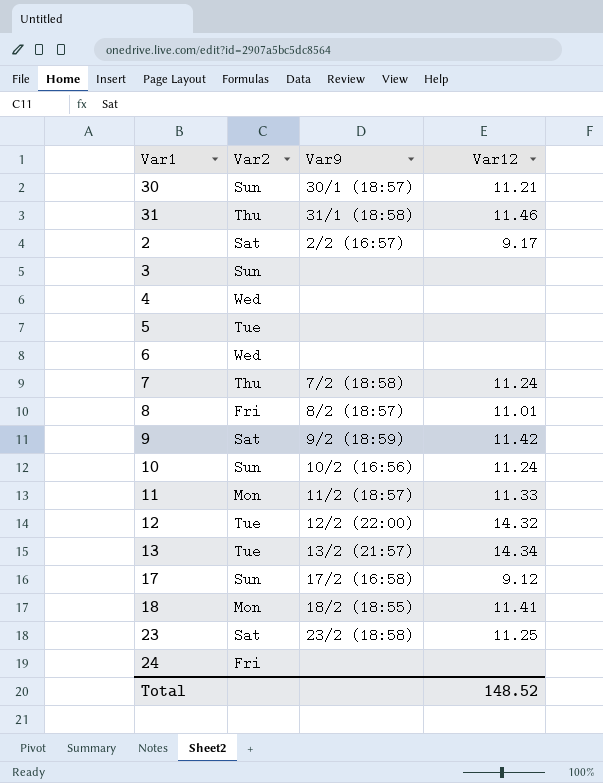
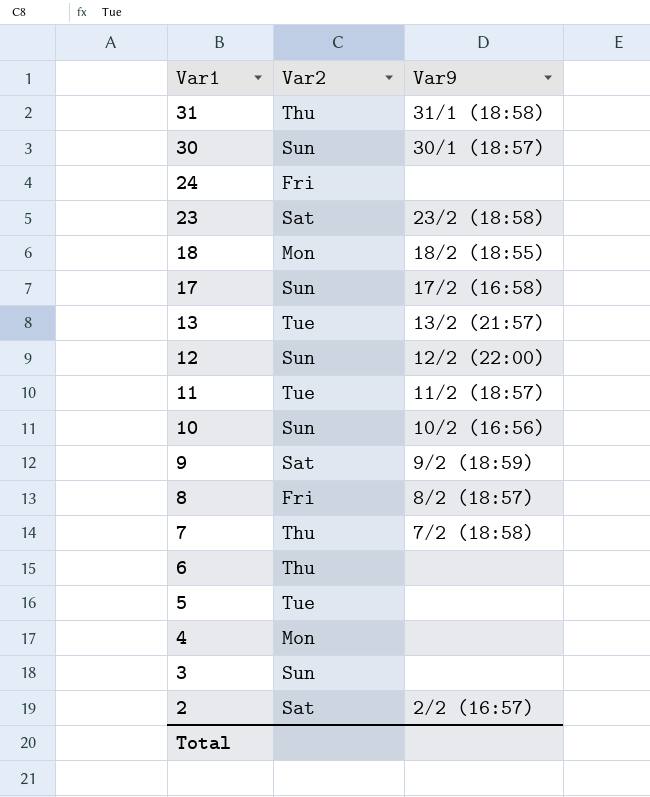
row order: none -> Var1 descending
column Var12 | position: 4 -> none
12 | Var2: Tue -> Sun
11 | Var2: Mon -> Tue
6 | Var2: Wed -> Thu
4 | Var2: Wed -> Mon

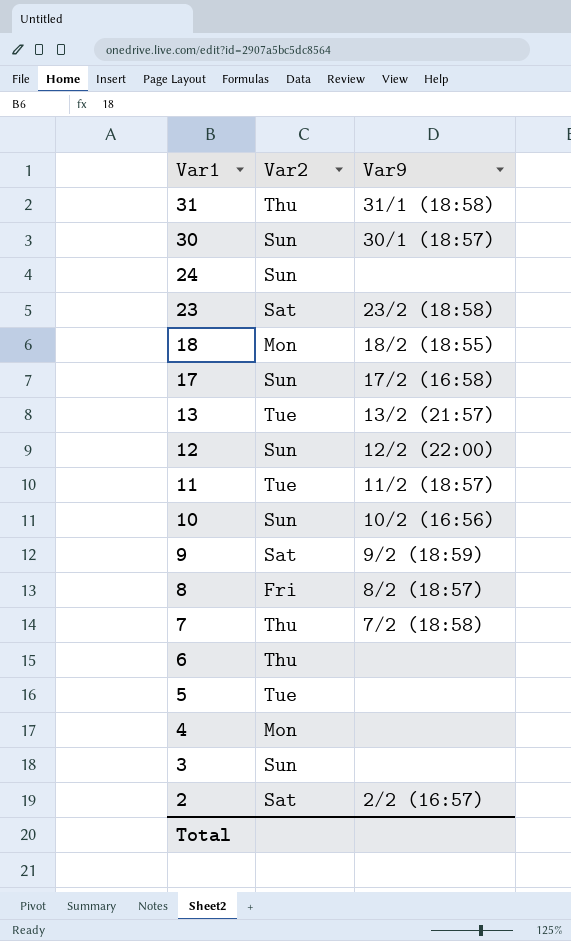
24 | Var2: Fri -> Sun

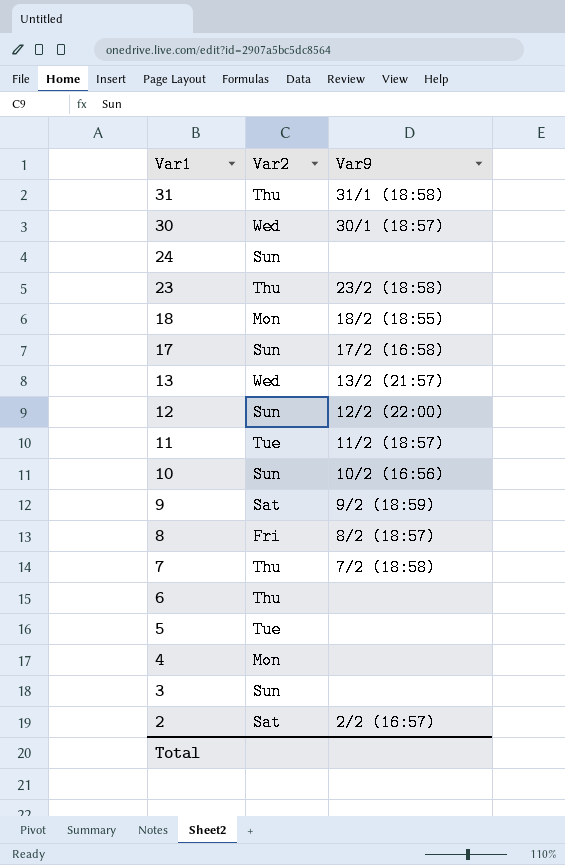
30 | Var2: Sun -> Wed
23 | Var2: Sat -> Thu
13 | Var2: Tue -> Wed

